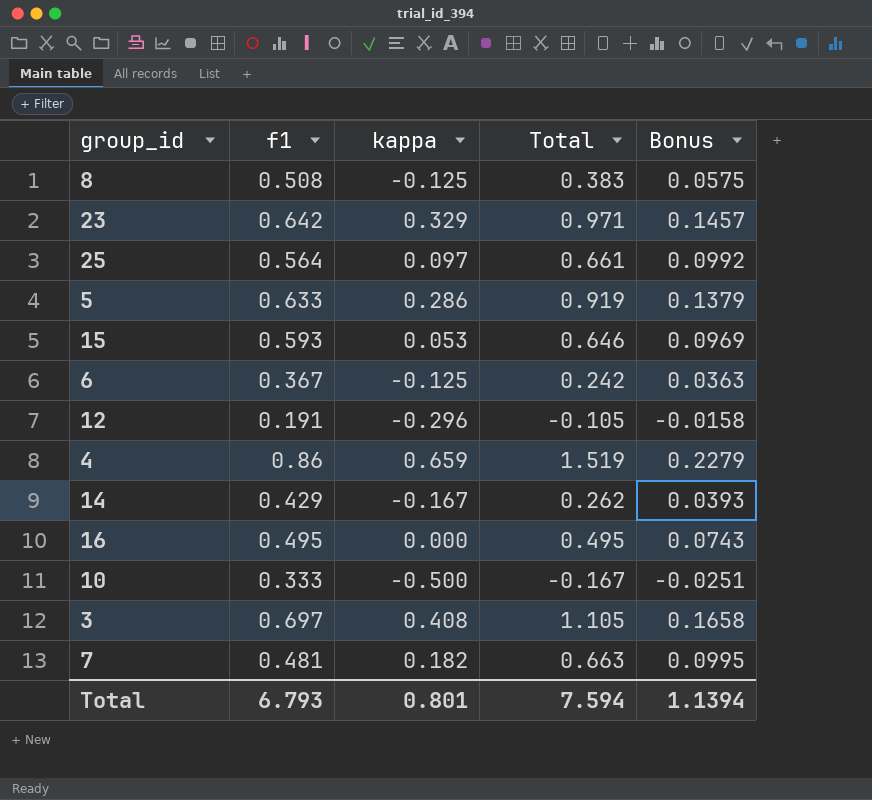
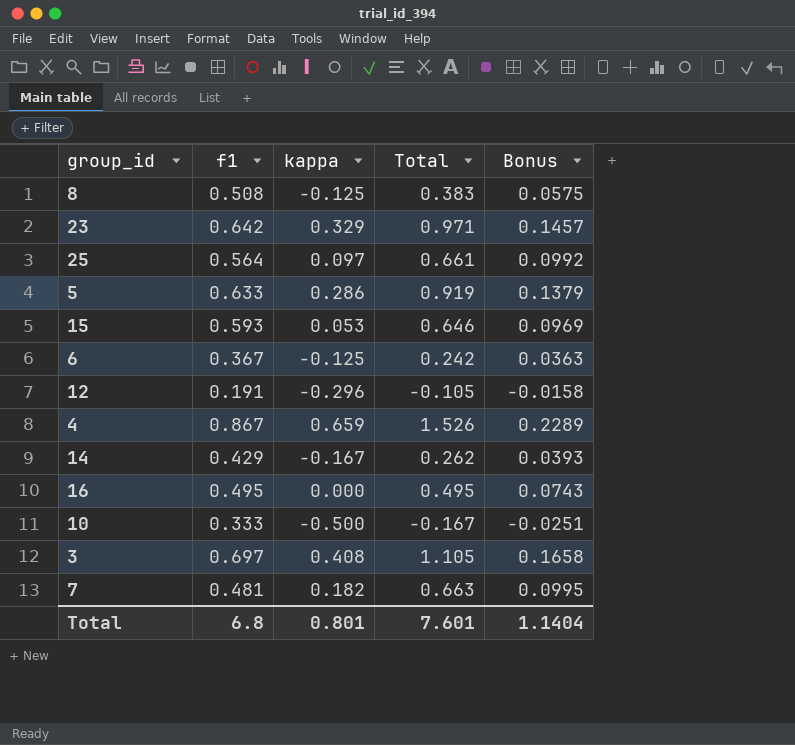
4 | f1: 0.86 -> 0.867
4 | Total: 1.519 -> 1.526
4 | Bonus: 0.2279 -> 0.2289
Total | f1: 6.793 -> 6.8
Total | Total: 7.594 -> 7.601
Total | Bonus: 1.1394 -> 1.1404

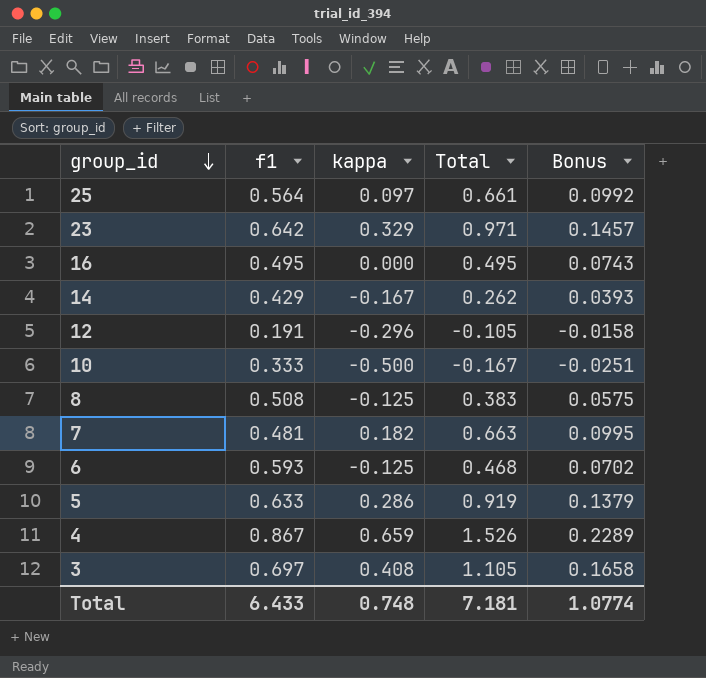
row order: none -> group_id descending
row 15: 0.593 | 0.053 | 0.646 | 0.0969 -> none
6 | f1: 0.367 -> 0.593
6 | Total: 0.242 -> 0.468
6 | Bonus: 0.0363 -> 0.0702
Total | f1: 6.8 -> 6.433
Total | kappa: 0.801 -> 0.748
Total | Total: 7.601 -> 7.181
Total | Bonus: 1.1404 -> 1.0774

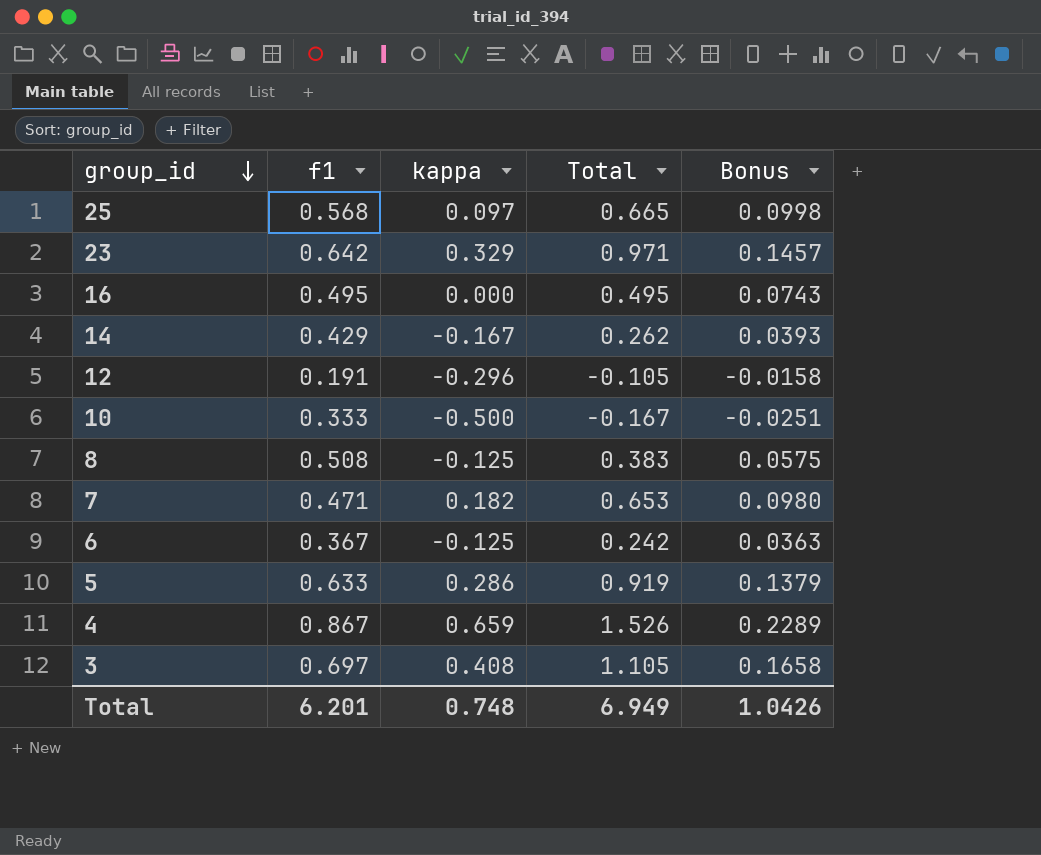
25 | f1: 0.564 -> 0.568
25 | Total: 0.661 -> 0.665
25 | Bonus: 0.0992 -> 0.0998
7 | f1: 0.481 -> 0.471
7 | Total: 0.663 -> 0.653
7 | Bonus: 0.0995 -> 0.0980
6 | f1: 0.593 -> 0.367
6 | Total: 0.468 -> 0.242
6 | Bonus: 0.0702 -> 0.0363
Total | f1: 6.433 -> 6.201
Total | Total: 7.181 -> 6.949
Total | Bonus: 1.0774 -> 1.0426

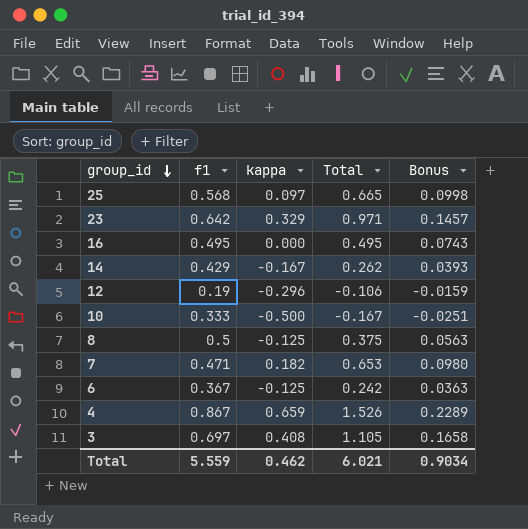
row 5: 0.633 | 0.286 | 0.919 | 0.1379 -> none
12 | f1: 0.191 -> 0.19
12 | Total: -0.105 -> -0.106
12 | Bonus: -0.0158 -> -0.0159
8 | f1: 0.508 -> 0.5
8 | Total: 0.383 -> 0.375
8 | Bonus: 0.0575 -> 0.0563
Total | f1: 6.201 -> 5.559
Total | kappa: 0.748 -> 0.462
Total | Total: 6.949 -> 6.021
Total | Bonus: 1.0426 -> 0.9034

